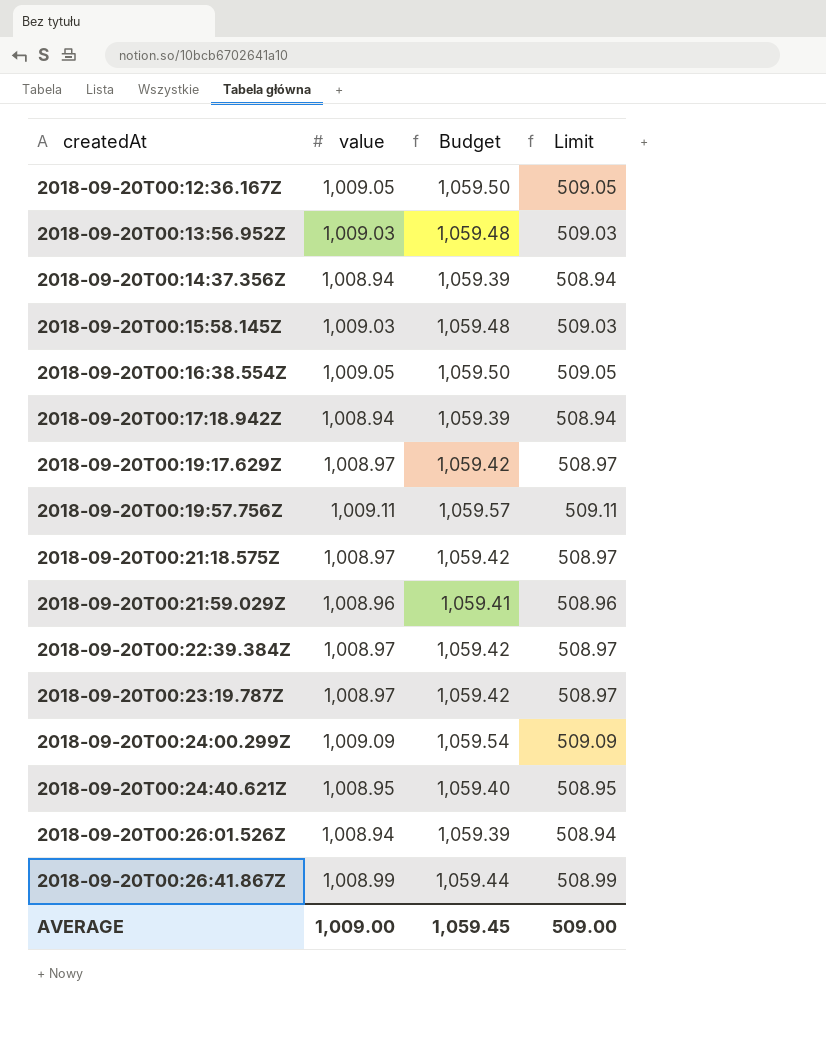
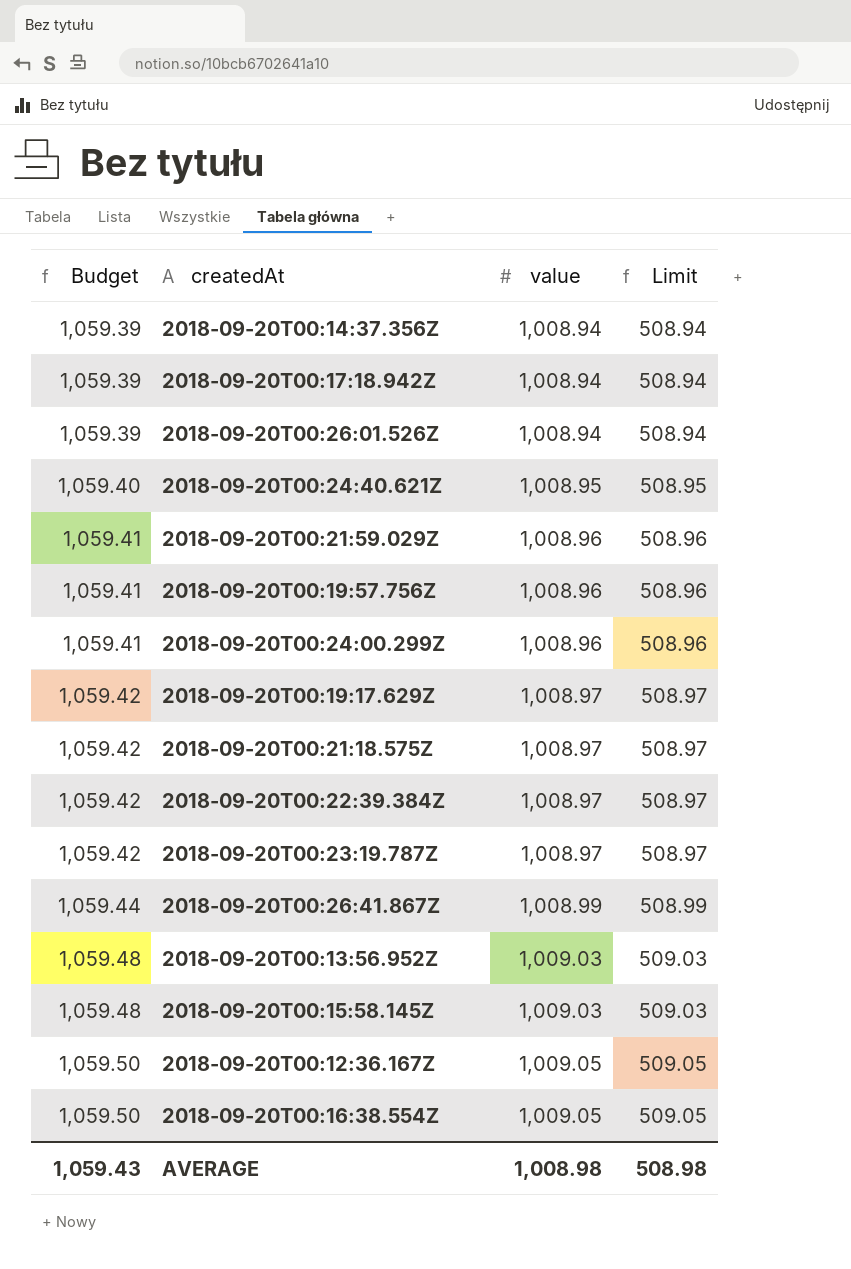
row order: createdAt ascending -> Budget ascending
column Budget | position: 3 -> 1
2018-09-20T00:19:57.756Z | Budget: 1,059.57 -> 1,059.41
2018-09-20T00:19:57.756Z | value: 1,009.11 -> 1,008.96
2018-09-20T00:19:57.756Z | Limit: 509.11 -> 508.96
2018-09-20T00:24:00.299Z | Budget: 1,059.54 -> 1,059.41
2018-09-20T00:24:00.299Z | value: 1,009.09 -> 1,008.96
2018-09-20T00:24:00.299Z | Limit: 509.09 -> 508.96
AVERAGE | Budget: 1,059.45 -> 1,059.43
AVERAGE | value: 1,009.00 -> 1,008.98
AVERAGE | Limit: 509.00 -> 508.98

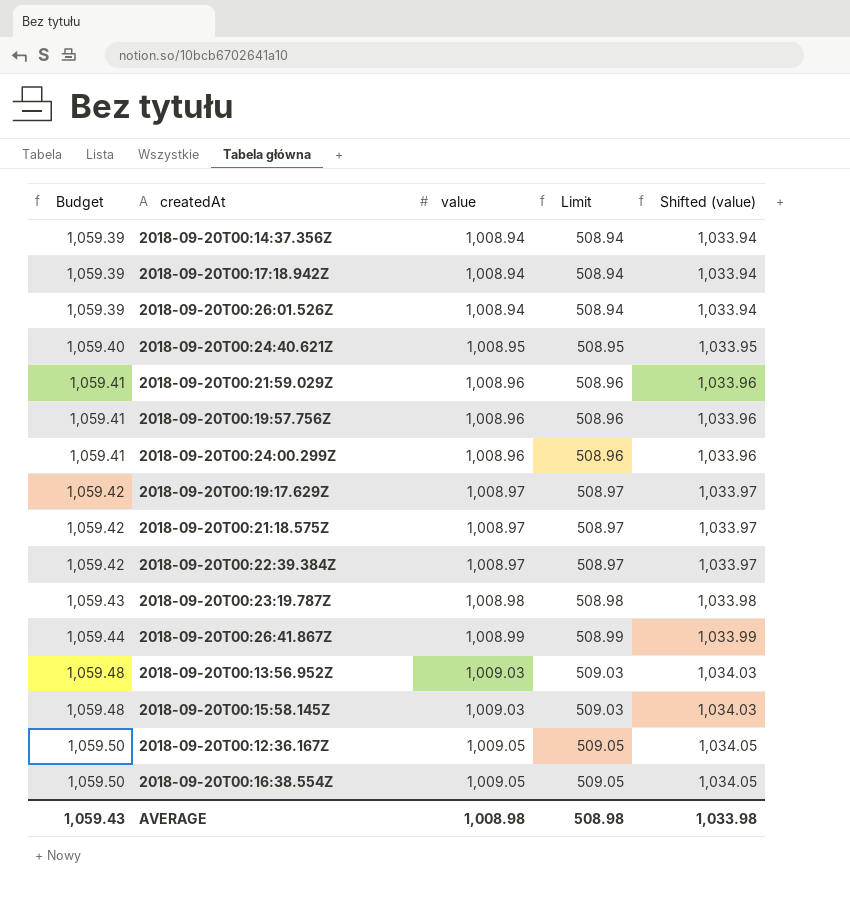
column Shifted (value) | formula: none -> [value] + 25
2018-09-20T00:23:19.787Z | Budget: 1,059.42 -> 1,059.43
2018-09-20T00:23:19.787Z | value: 1,008.97 -> 1,008.98
2018-09-20T00:23:19.787Z | Limit: 508.97 -> 508.98

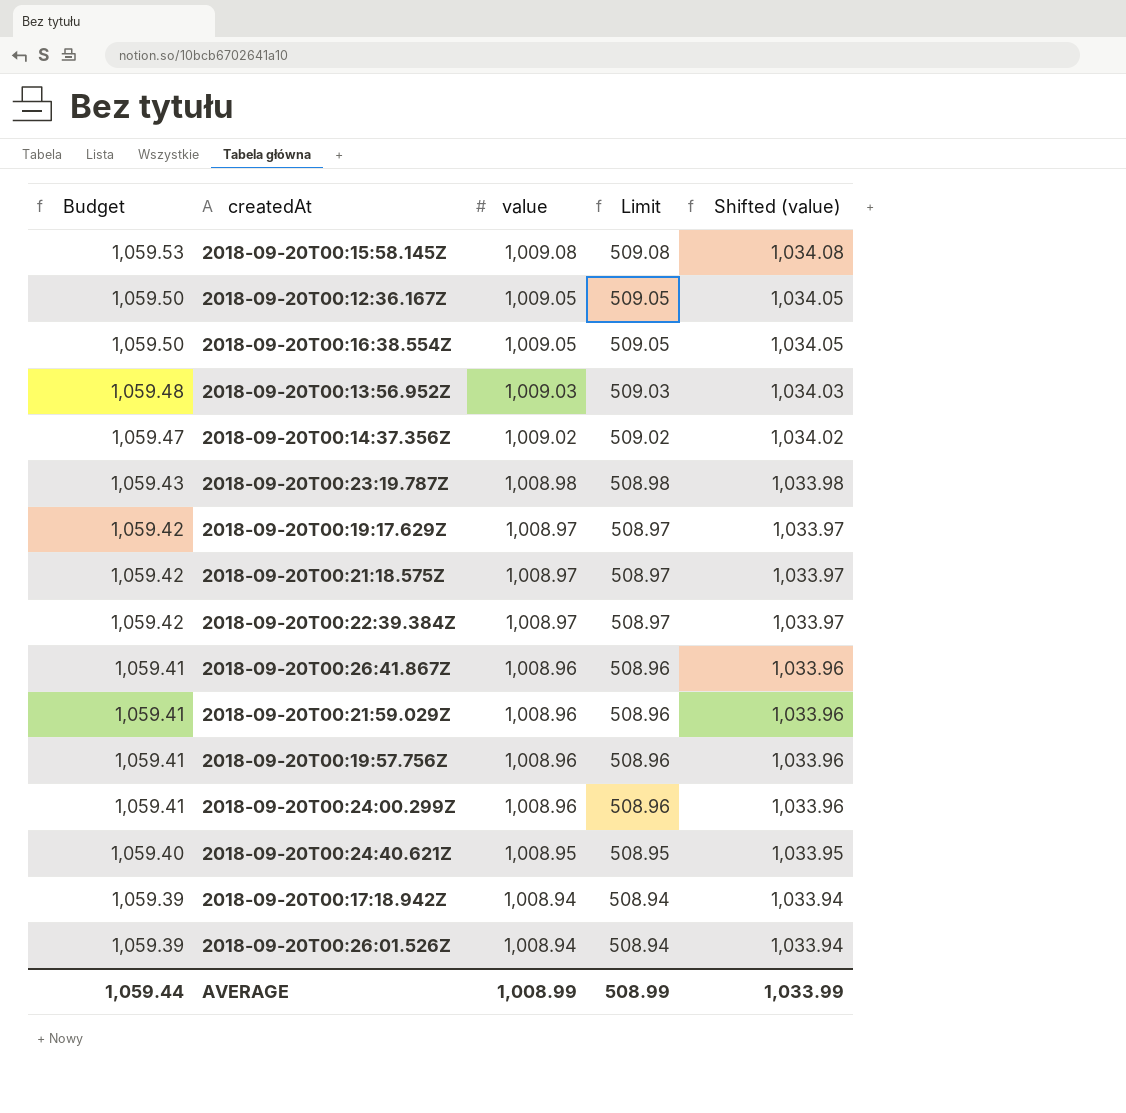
row order: Budget ascending -> Budget descending
2018-09-20T00:15:58.145Z | Budget: 1,059.48 -> 1,059.53
2018-09-20T00:15:58.145Z | value: 1,009.03 -> 1,009.08
2018-09-20T00:15:58.145Z | Limit: 509.03 -> 509.08
2018-09-20T00:15:58.145Z | Shifted (value): 1,034.03 -> 1,034.08
2018-09-20T00:14:37.356Z | Budget: 1,059.39 -> 1,059.47
2018-09-20T00:14:37.356Z | value: 1,008.94 -> 1,009.02
2018-09-20T00:14:37.356Z | Limit: 508.94 -> 509.02
2018-09-20T00:14:37.356Z | Shifted (value): 1,033.94 -> 1,034.02
2018-09-20T00:26:41.867Z | Budget: 1,059.44 -> 1,059.41
2018-09-20T00:26:41.867Z | value: 1,008.99 -> 1,008.96
2018-09-20T00:26:41.867Z | Limit: 508.99 -> 508.96
2018-09-20T00:26:41.867Z | Shifted (value): 1,033.99 -> 1,033.96
AVERAGE | Budget: 1,059.43 -> 1,059.44
AVERAGE | value: 1,008.98 -> 1,008.99
AVERAGE | Limit: 508.98 -> 508.99
AVERAGE | Shifted (value): 1,033.98 -> 1,033.99

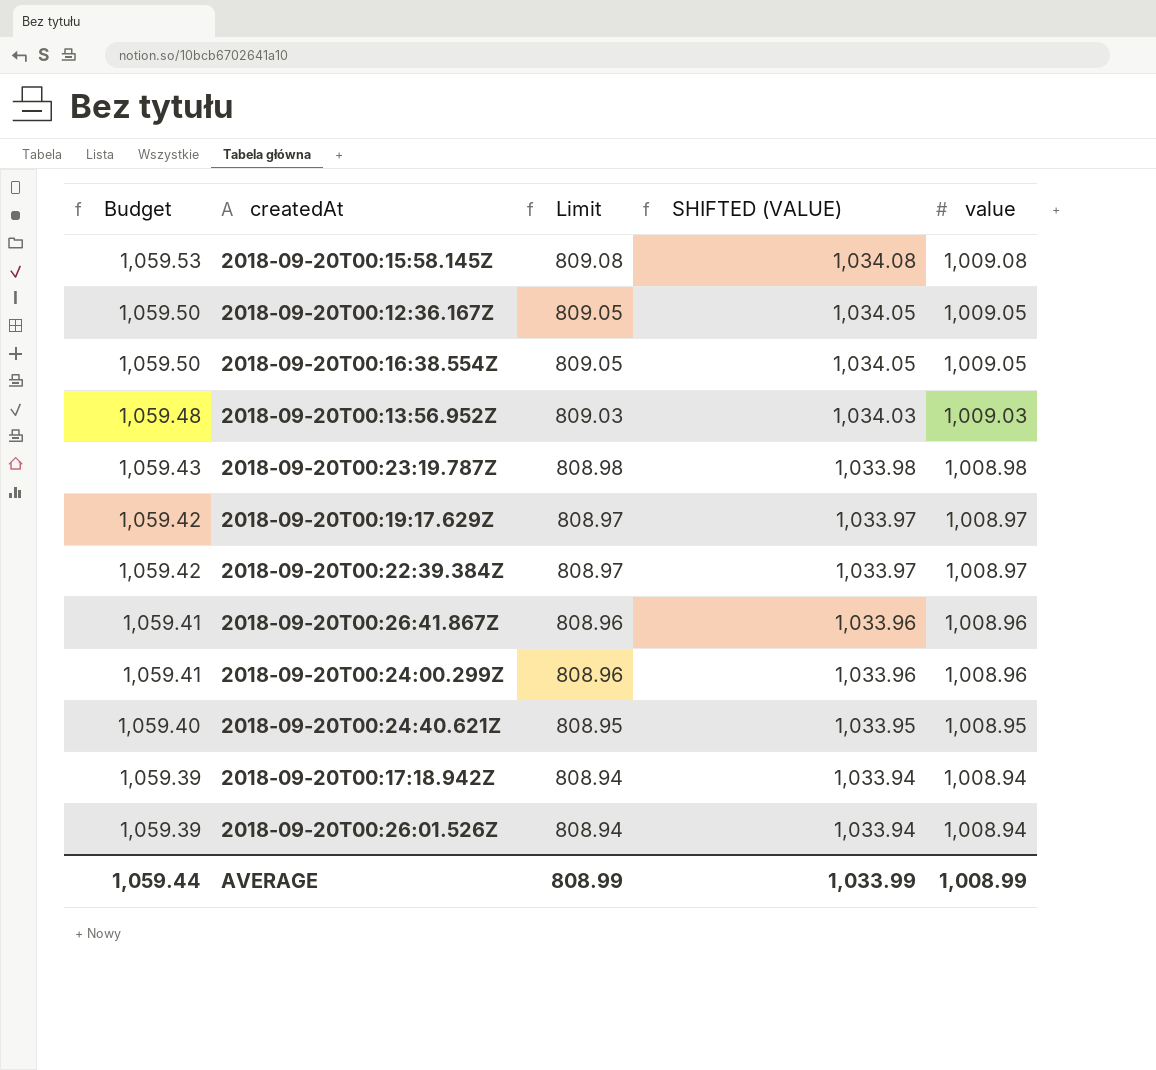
column Limit | formula: [value] - 500 -> [value] - 200
column name: Shifted (value) -> SHIFTED (VALUE)
column value | position: 3 -> 5
row 2018-09-20T00:14:37.356Z: 1,059.47 | 1,009.02 | 509.02 | 1,034.02 -> none
row 2018-09-20T00:21:18.575Z: 1,059.42 | 1,008.97 | 508.97 | 1,033.97 -> none
row 2018-09-20T00:21:59.029Z: 1,059.41 | 1,008.96 | 508.96 | 1,033.96 -> none
row 2018-09-20T00:19:57.756Z: 1,059.41 | 1,008.96 | 508.96 | 1,033.96 -> none
AVERAGE | Limit: 508.99 -> 808.99

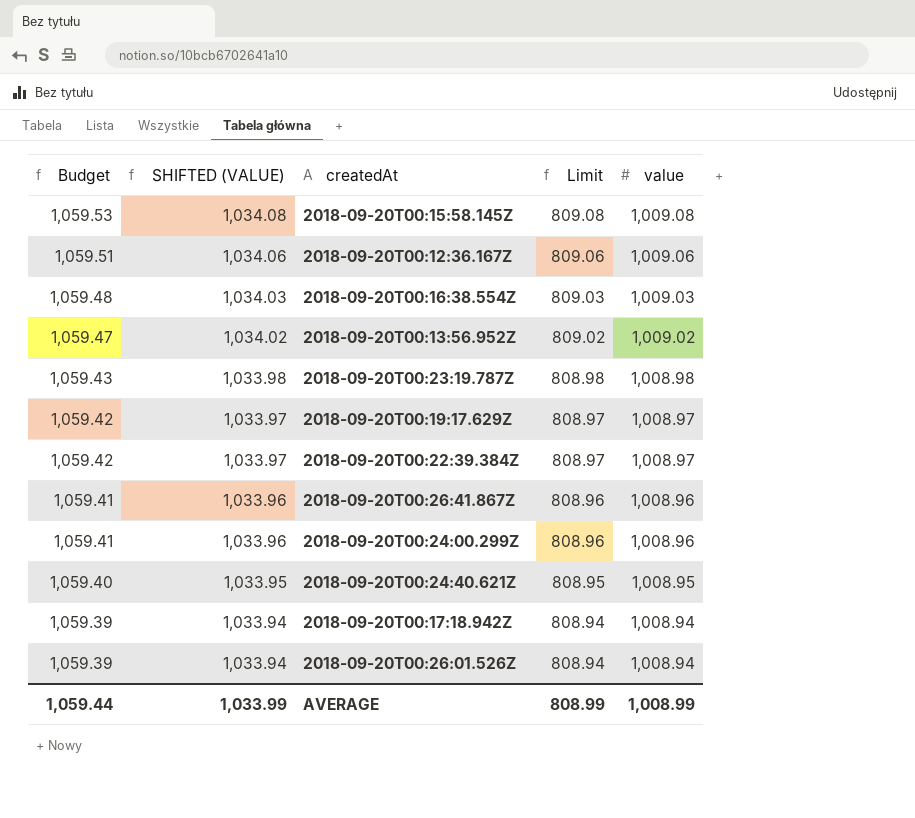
column SHIFTED (VALUE) | position: 4 -> 2
2018-09-20T00:12:36.167Z | Budget: 1,059.50 -> 1,059.51
2018-09-20T00:12:36.167Z | SHIFTED (VALUE): 1,034.05 -> 1,034.06
2018-09-20T00:12:36.167Z | Limit: 809.05 -> 809.06
2018-09-20T00:12:36.167Z | value: 1,009.05 -> 1,009.06
2018-09-20T00:16:38.554Z | Budget: 1,059.50 -> 1,059.48
2018-09-20T00:16:38.554Z | SHIFTED (VALUE): 1,034.05 -> 1,034.03
2018-09-20T00:16:38.554Z | Limit: 809.05 -> 809.03
2018-09-20T00:16:38.554Z | value: 1,009.05 -> 1,009.03
2018-09-20T00:13:56.952Z | Budget: 1,059.48 -> 1,059.47
2018-09-20T00:13:56.952Z | SHIFTED (VALUE): 1,034.03 -> 1,034.02
2018-09-20T00:13:56.952Z | Limit: 809.03 -> 809.02
2018-09-20T00:13:56.952Z | value: 1,009.03 -> 1,009.02

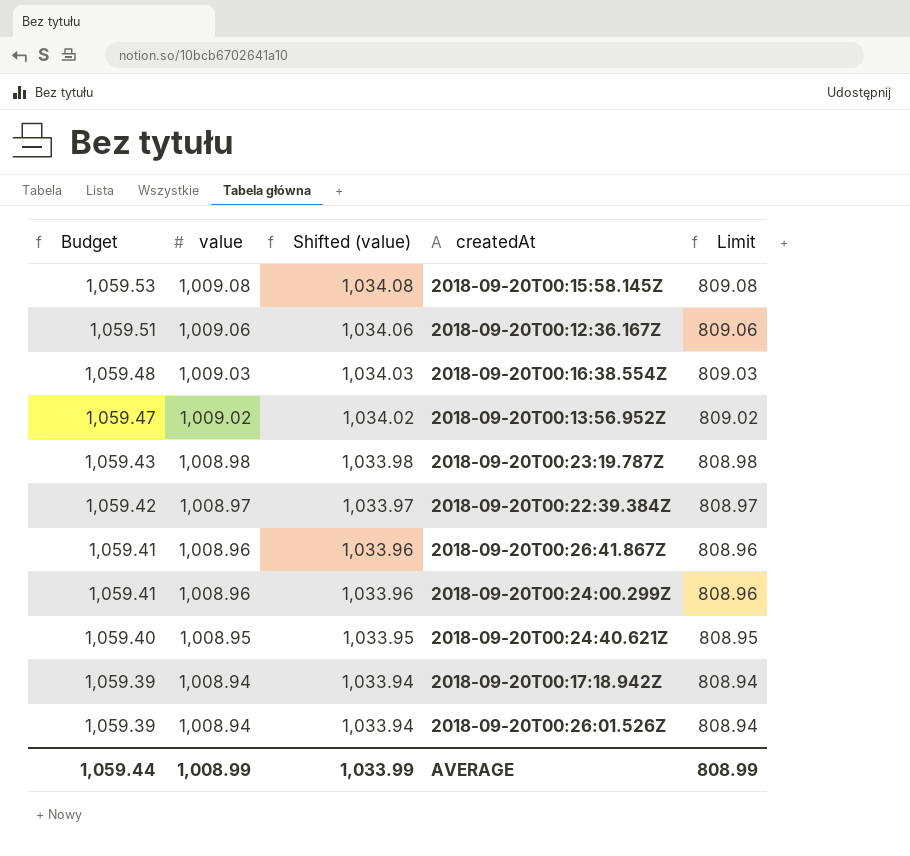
column value | position: 5 -> 2
column name: SHIFTED (VALUE) -> Shifted (value)
row 2018-09-20T00:19:17.629Z: 1,059.42 | 1,033.97 | 808.97 | 1,008.97 -> none

